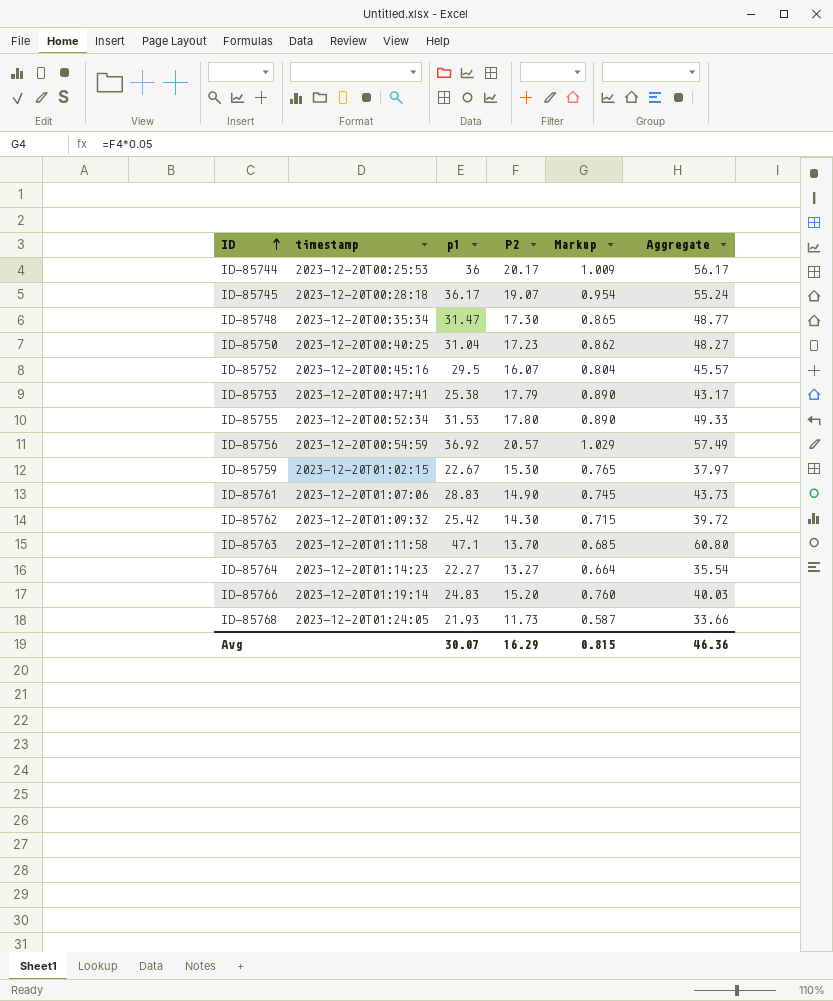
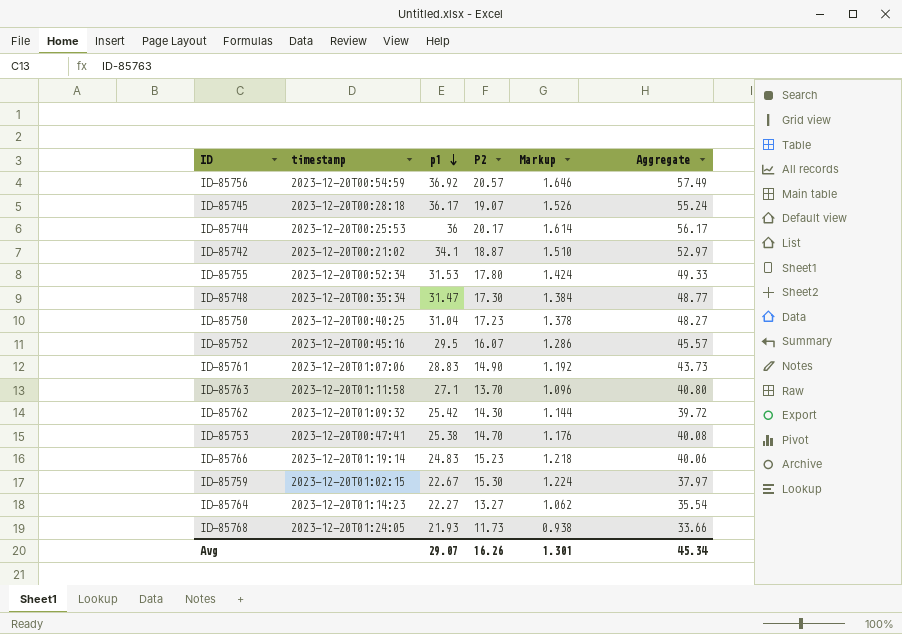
row order: ID ascending -> p1 descending
column Markup | formula: [P2] * 0.05 -> [P2] * 0.08
row ID-85742: none -> 2023-12-20T00:21:02 | 34.1 | 18.87 | 1.510 | 52.97
ID-85763 | p1: 47.1 -> 27.1
ID-85763 | Aggregate: 60.80 -> 40.80
ID-85753 | P2: 17.79 -> 14.70
ID-85753 | Aggregate: 43.17 -> 40.08
ID-85766 | P2: 15.20 -> 15.23
ID-85766 | Aggregate: 40.03 -> 40.06
Avg | p1: 30.07 -> 29.07
Avg | P2: 16.29 -> 16.26
Avg | Markup: 0.815 -> 1.301
Avg | Aggregate: 46.36 -> 45.34

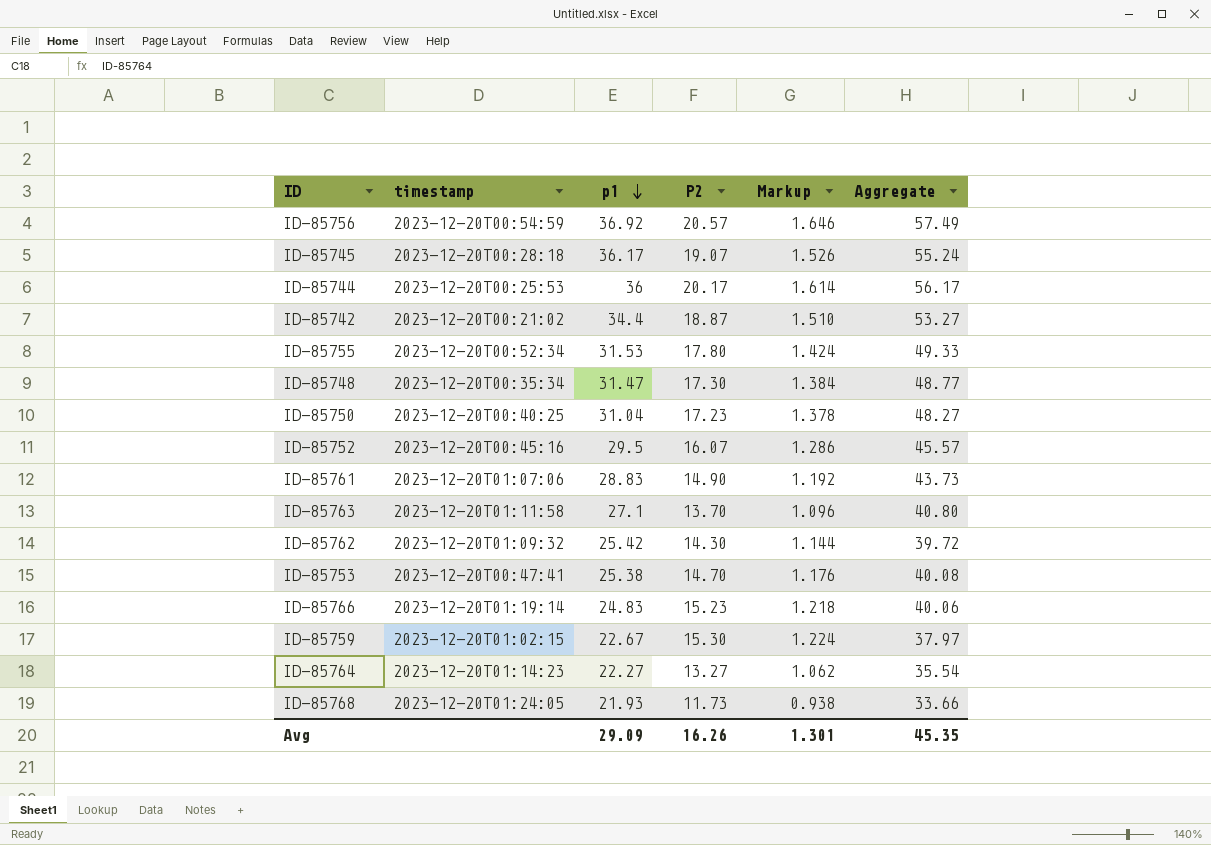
ID-85742 | p1: 34.1 -> 34.4
ID-85742 | Aggregate: 52.97 -> 53.27
Avg | p1: 29.07 -> 29.09
Avg | Aggregate: 45.34 -> 45.35

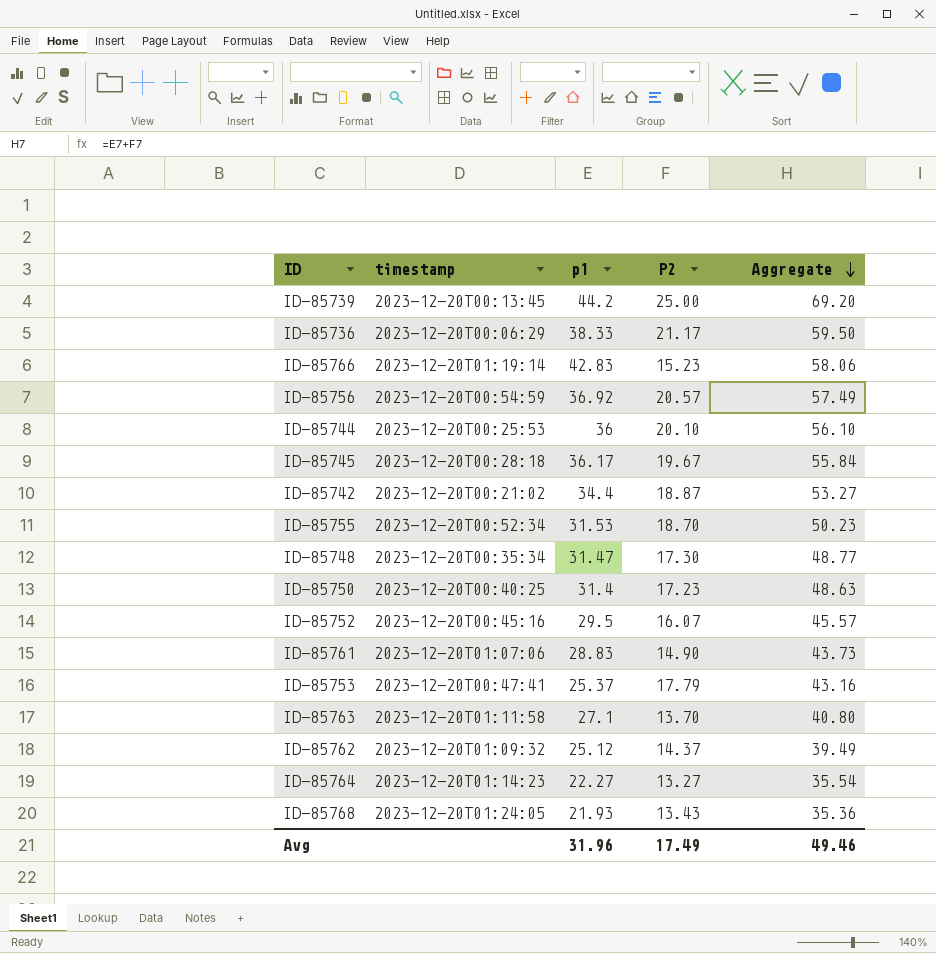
row order: p1 descending -> Aggregate descending
column Markup | formula: [P2] * 0.08 -> none
row ID-85759: 2023-12-20T01:02:15 | 22.67 | 15.30 | 1.224 | 37.97 -> none
row ID-85739: none -> 2023-12-20T00:13:45 | 44.2 | 25.00 | 69.20
row ID-85736: none -> 2023-12-20T00:06:29 | 38.33 | 21.17 | 59.50
ID-85766 | p1: 24.83 -> 42.83
ID-85766 | Aggregate: 40.06 -> 58.06
ID-85744 | P2: 20.17 -> 20.10
ID-85744 | Aggregate: 56.17 -> 56.10
ID-85745 | P2: 19.07 -> 19.67
ID-85745 | Aggregate: 55.24 -> 55.84
ID-85755 | P2: 17.80 -> 18.70
ID-85755 | Aggregate: 49.33 -> 50.23
ID-85750 | p1: 31.04 -> 31.4
ID-85750 | Aggregate: 48.27 -> 48.63
ID-85753 | p1: 25.38 -> 25.37
ID-85753 | P2: 14.70 -> 17.79
ID-85753 | Aggregate: 40.08 -> 43.16
ID-85762 | p1: 25.42 -> 25.12
ID-85762 | P2: 14.30 -> 14.37
ID-85762 | Aggregate: 39.72 -> 39.49
ID-85768 | P2: 11.73 -> 13.43
ID-85768 | Aggregate: 33.66 -> 35.36
Avg | p1: 29.09 -> 31.96
Avg | P2: 16.26 -> 17.49
Avg | Aggregate: 45.35 -> 49.46

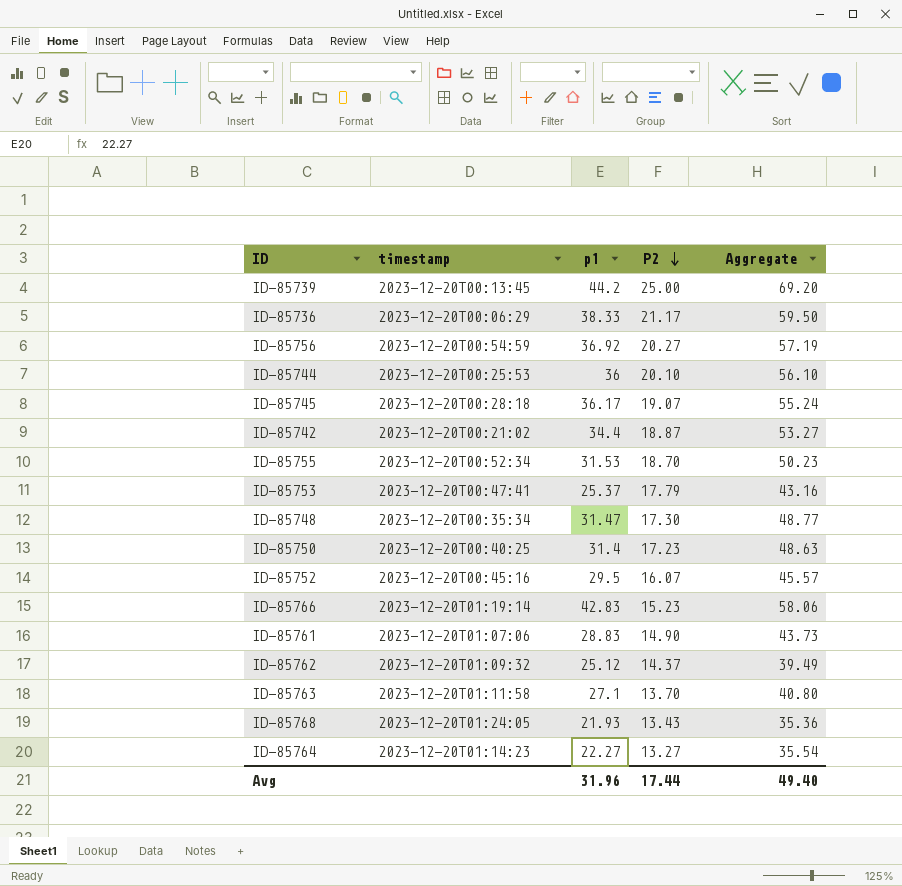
row order: Aggregate descending -> P2 descending
ID-85756 | P2: 20.57 -> 20.27
ID-85756 | Aggregate: 57.49 -> 57.19
ID-85745 | P2: 19.67 -> 19.07
ID-85745 | Aggregate: 55.84 -> 55.24
Avg | P2: 17.49 -> 17.44
Avg | Aggregate: 49.46 -> 49.40

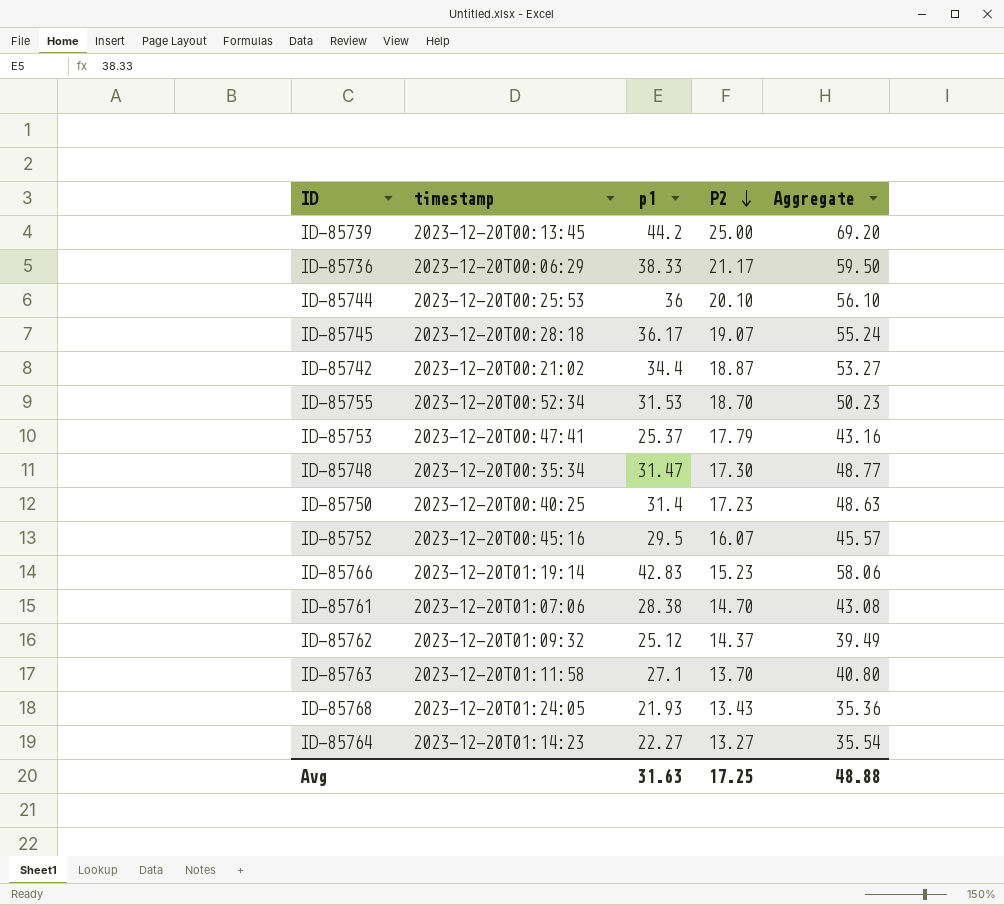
row ID-85756: 2023-12-20T00:54:59 | 36.92 | 20.27 | 57.19 -> none
ID-85761 | p1: 28.83 -> 28.38
ID-85761 | P2: 14.90 -> 14.70
ID-85761 | Aggregate: 43.73 -> 43.08
Avg | p1: 31.96 -> 31.63
Avg | P2: 17.44 -> 17.25
Avg | Aggregate: 49.40 -> 48.88

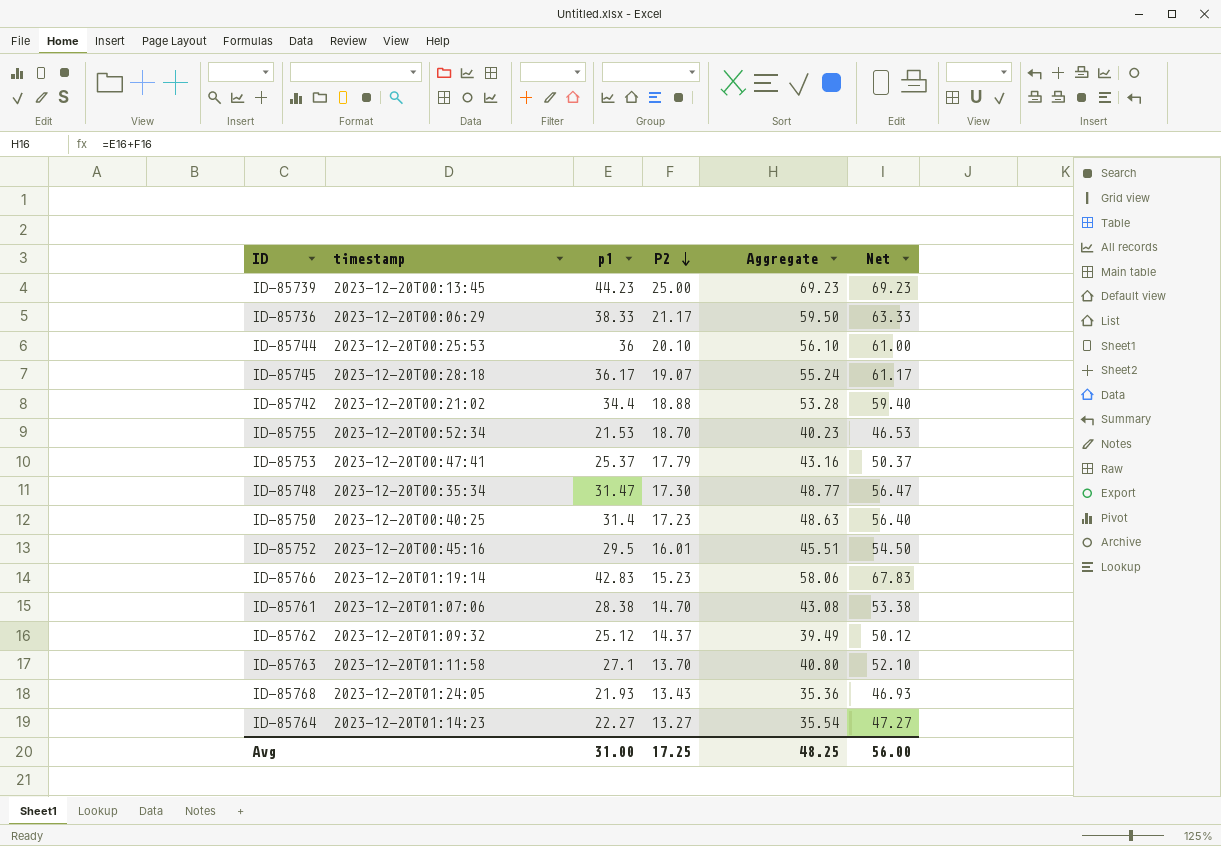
column Net | formula: none -> [p1] + 25
ID-85739 | p1: 44.2 -> 44.23
ID-85739 | Aggregate: 69.20 -> 69.23
ID-85742 | P2: 18.87 -> 18.88
ID-85742 | Aggregate: 53.27 -> 53.28
ID-85755 | p1: 31.53 -> 21.53
ID-85755 | Aggregate: 50.23 -> 40.23
ID-85752 | P2: 16.07 -> 16.01
ID-85752 | Aggregate: 45.57 -> 45.51
Avg | p1: 31.63 -> 31.00
Avg | Aggregate: 48.88 -> 48.25

